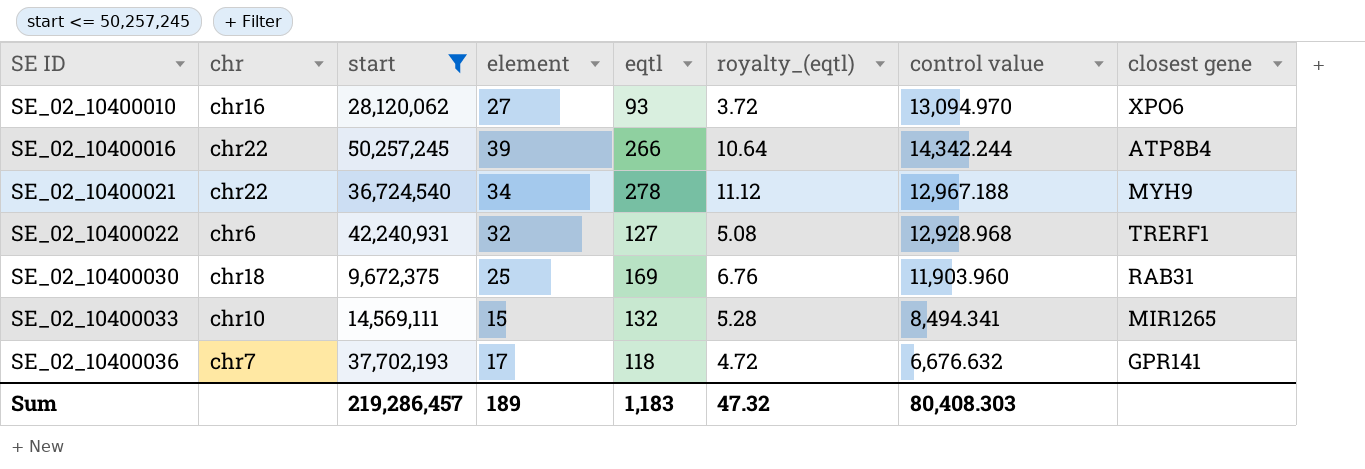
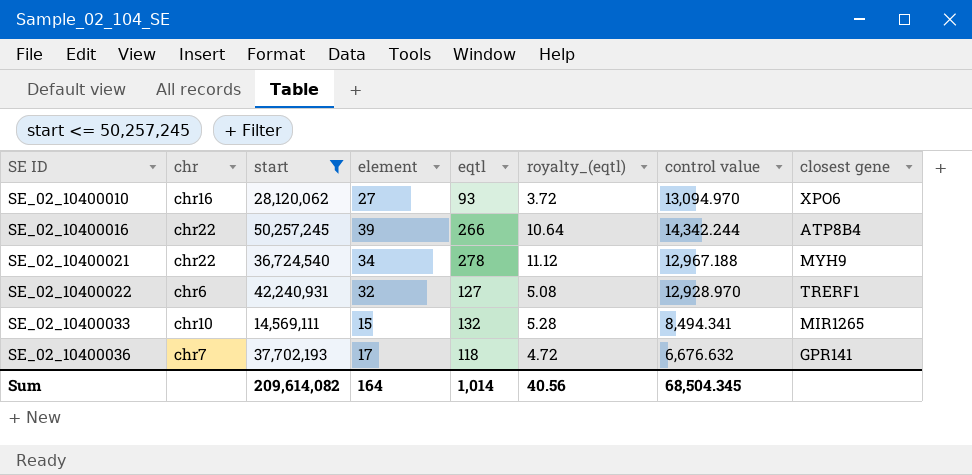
row SE_02_10400030: chr18 | 9,672,375 | 25 | 169 | 6.76 | 11,903.960 | RAB31 -> none
SE_02_10400022 | control value: 12,928.968 -> 12,928.970
Sum | start: 219,286,457 -> 209,614,082
Sum | element: 189 -> 164
Sum | eqtl: 1,183 -> 1,014
Sum | royalty_(eqtl): 47.32 -> 40.56
Sum | control value: 80,408.303 -> 68,504.345

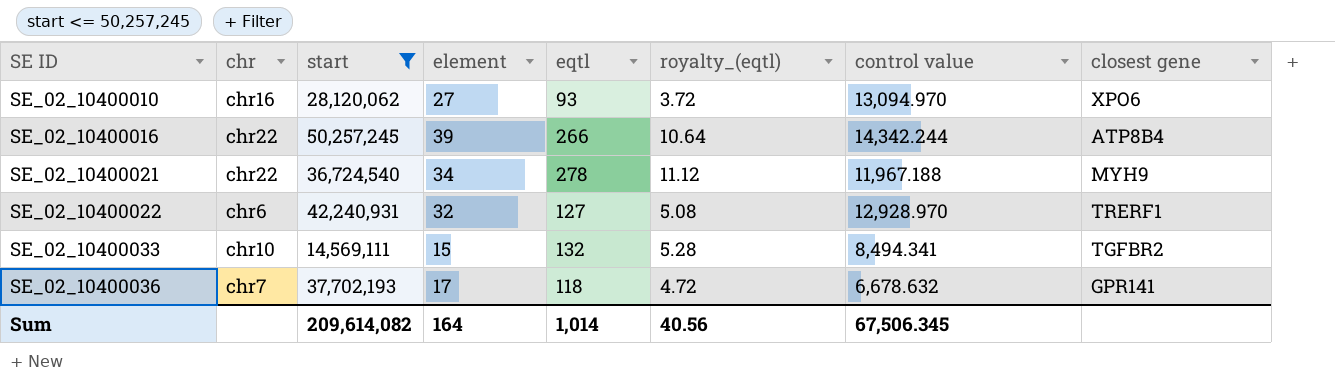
SE_02_10400021 | control value: 12,967.188 -> 11,967.188
SE_02_10400033 | closest gene: MIR1265 -> TGFBR2
SE_02_10400036 | control value: 6,676.632 -> 6,678.632
Sum | control value: 68,504.345 -> 67,506.345

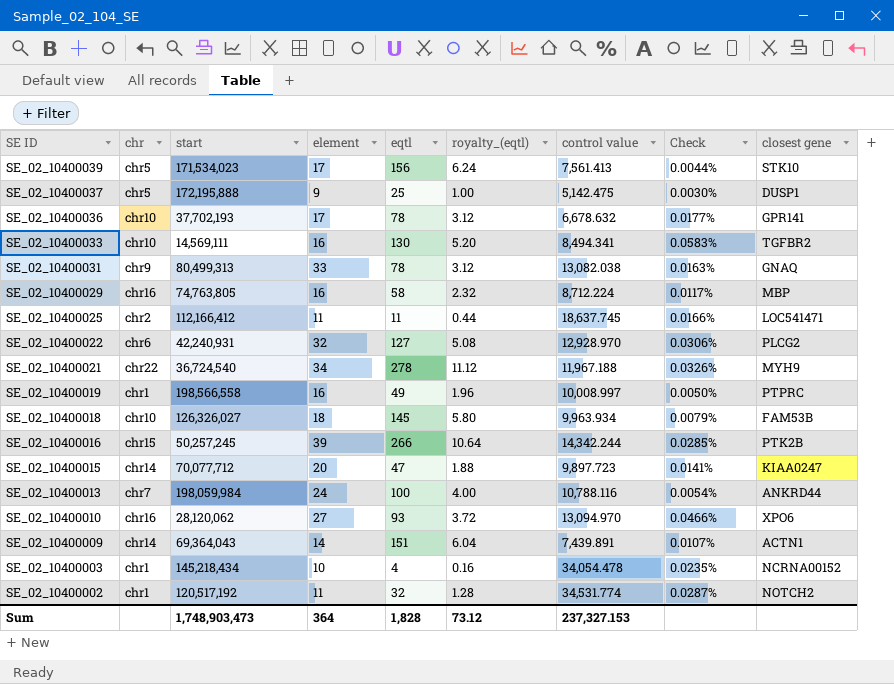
filter: start <= 50,257,245 -> none
row order: SE ID ascending -> SE ID descending
column Check | formula: none -> [control value] / [start]
SE_02_10400036 | chr: chr7 -> chr10
SE_02_10400036 | eqtl: 118 -> 78
SE_02_10400036 | royalty_(eqtl): 4.72 -> 3.12
SE_02_10400033 | element: 15 -> 16
SE_02_10400033 | eqtl: 132 -> 130
SE_02_10400033 | royalty_(eqtl): 5.28 -> 5.20
SE_02_10400022 | closest gene: TRERF1 -> PLCG2
SE_02_10400016 | chr: chr22 -> chr15
SE_02_10400016 | closest gene: ATP8B4 -> PTK2B
Sum | start: 209,614,082 -> 1,748,903,473
Sum | element: 164 -> 364
Sum | eqtl: 1,014 -> 1,828
Sum | royalty_(eqtl): 40.56 -> 73.12
Sum | control value: 67,506.345 -> 237,327.153

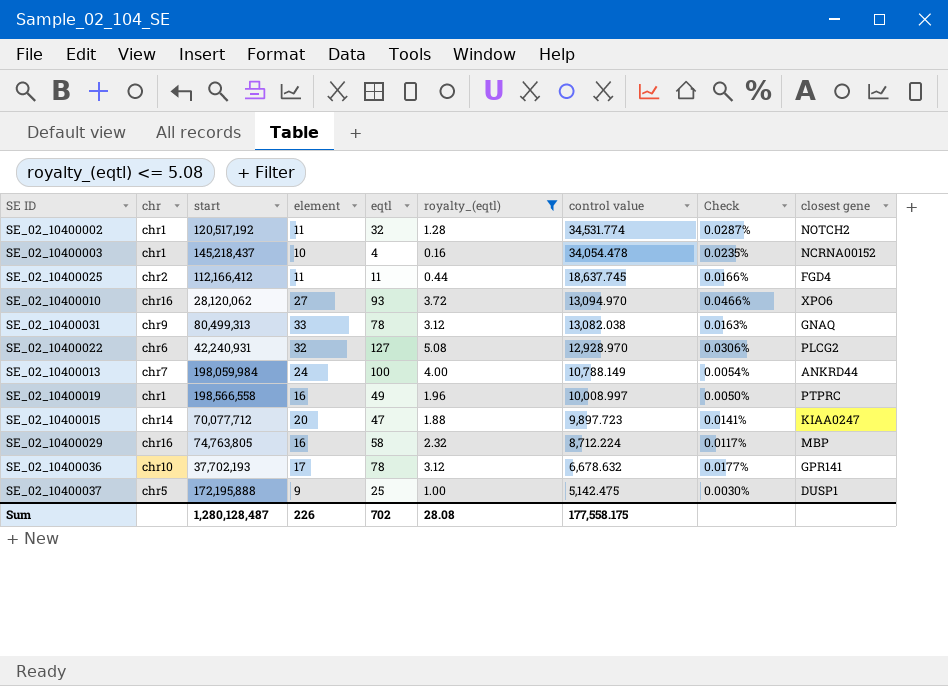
filter: none -> royalty_(eqtl) <= 5.08
row order: SE ID descending -> control value descending
SE_02_10400003 | start: 145,218,434 -> 145,218,437
SE_02_10400025 | closest gene: LOC541471 -> FGD4
SE_02_10400013 | control value: 10,788.116 -> 10,788.149
Sum | start: 1,748,903,473 -> 1,280,128,487
Sum | element: 364 -> 226
Sum | eqtl: 1,828 -> 702
Sum | royalty_(eqtl): 73.12 -> 28.08
Sum | control value: 237,327.153 -> 177,558.175

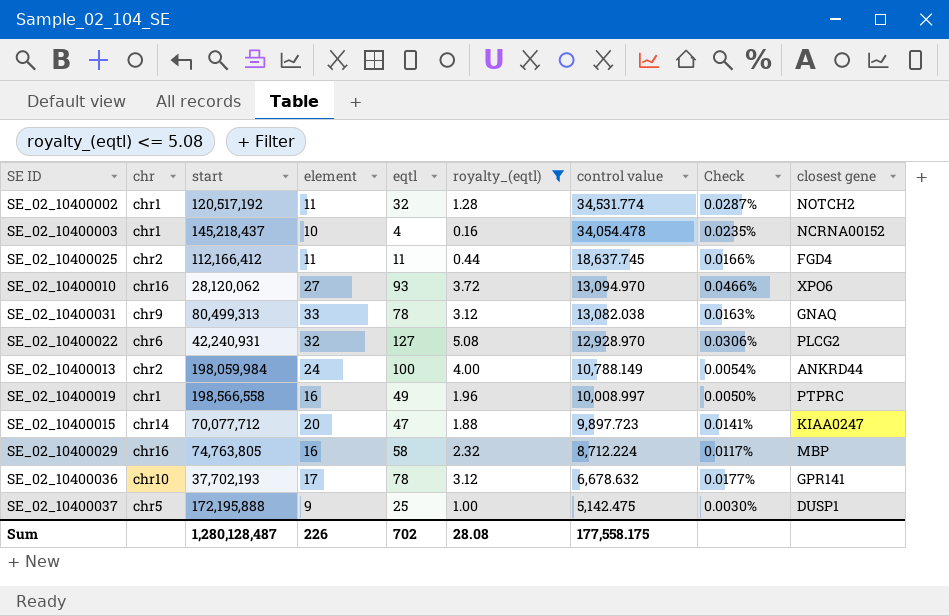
SE_02_10400013 | chr: chr7 -> chr2

